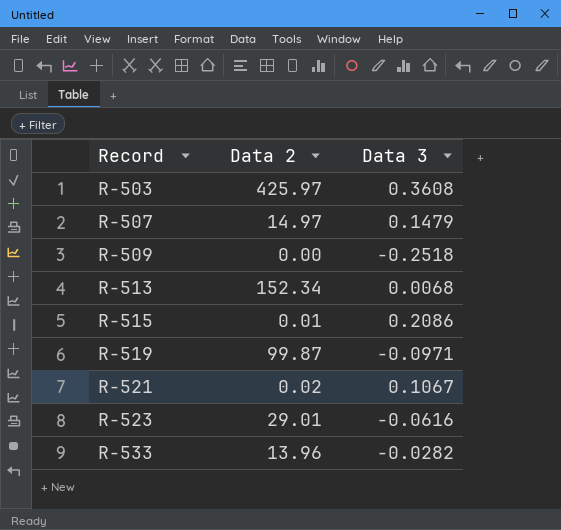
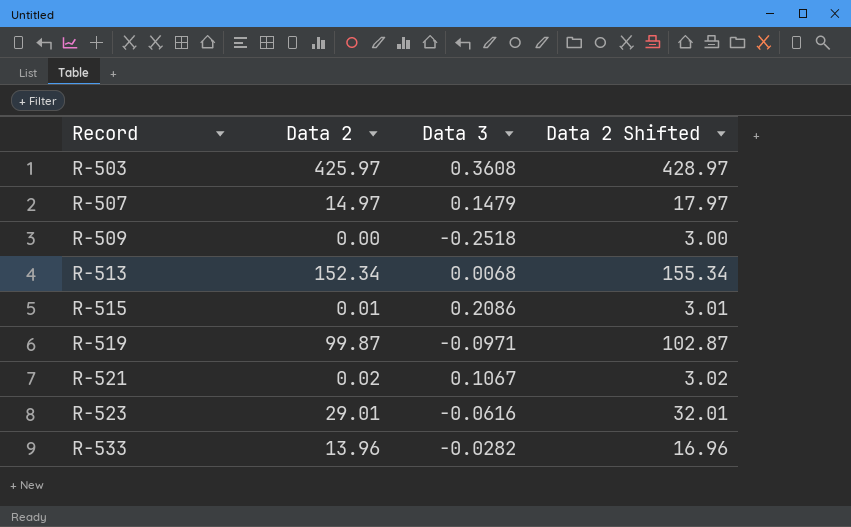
column Data 2 Shifted | formula: none -> [Data 2] + 3

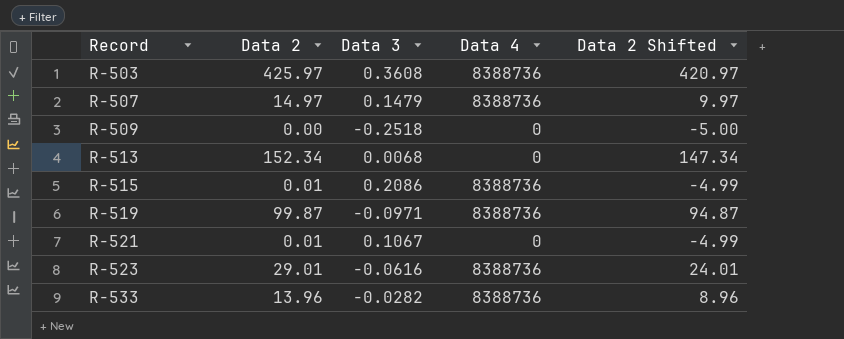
column Data 4 | position: none -> 4
column Data 2 Shifted | formula: [Data 2] + 3 -> [Data 2] - 5
R-521 | Data 2: 0.02 -> 0.01

